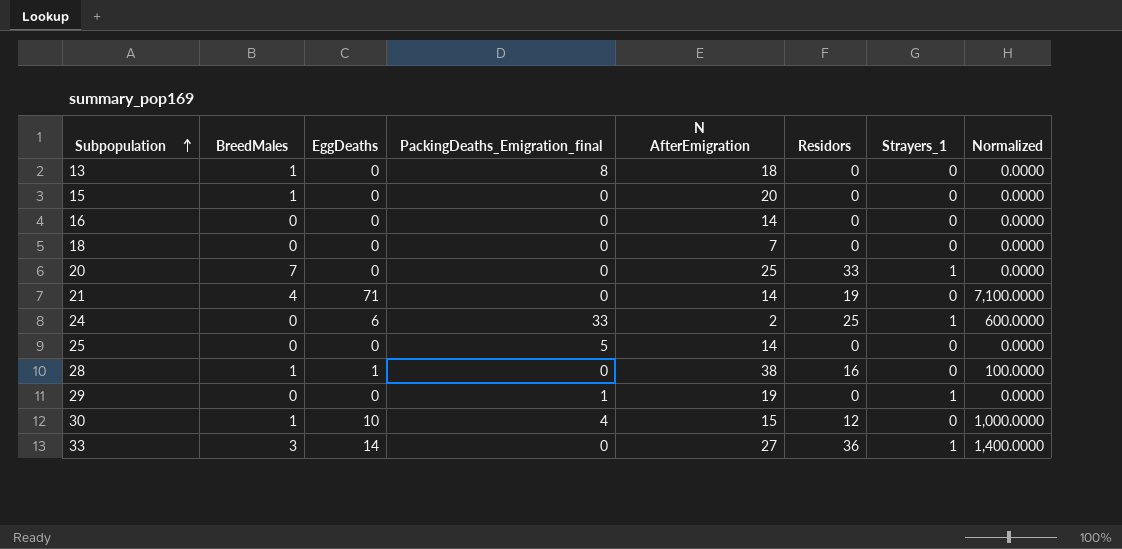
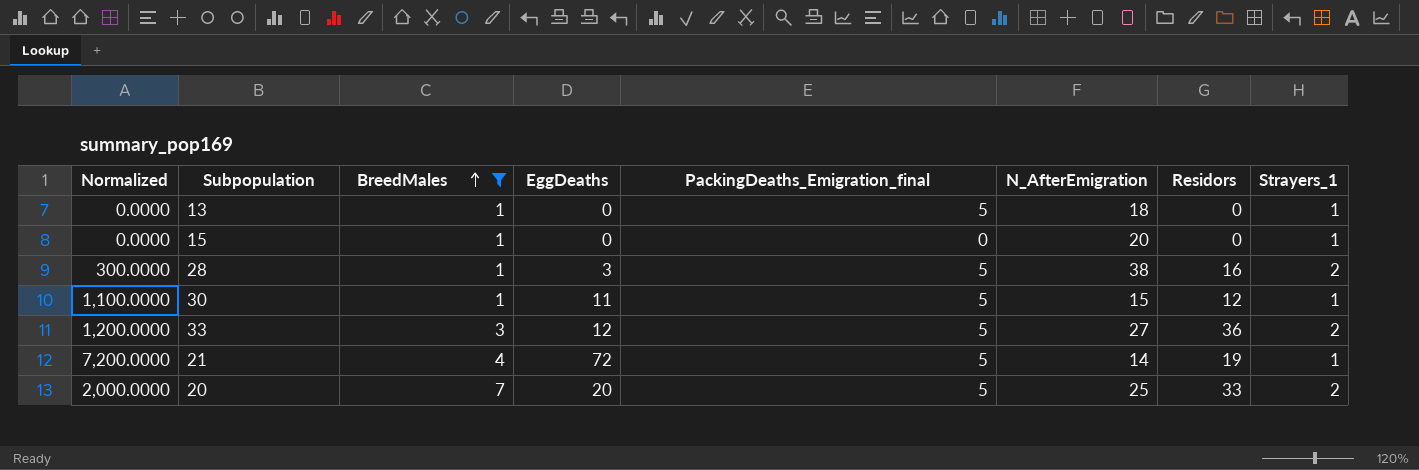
filter: none -> BreedMales != 0
row order: Subpopulation ascending -> BreedMales ascending
column Normalized | position: 8 -> 1
column name: N AfterEmigration -> N_AfterEmigration
13 | PackingDeaths_Emigration_final: 8 -> 5
13 | Strayers_1: 0 -> 1
15 | Strayers_1: 0 -> 1
28 | Normalized: 100.0000 -> 300.0000
28 | EggDeaths: 1 -> 3
28 | PackingDeaths_Emigration_final: 0 -> 5
28 | Strayers_1: 0 -> 2
30 | Normalized: 1,000.0000 -> 1,100.0000
30 | EggDeaths: 10 -> 11
30 | PackingDeaths_Emigration_final: 4 -> 5
30 | Strayers_1: 0 -> 1
33 | Normalized: 1,400.0000 -> 1,200.0000
33 | EggDeaths: 14 -> 12
33 | PackingDeaths_Emigration_final: 0 -> 5
33 | Strayers_1: 1 -> 2
21 | Normalized: 7,100.0000 -> 7,200.0000
21 | EggDeaths: 71 -> 72
21 | PackingDeaths_Emigration_final: 0 -> 5
21 | Strayers_1: 0 -> 1
20 | Normalized: 0.0000 -> 2,000.0000
20 | EggDeaths: 0 -> 20
20 | PackingDeaths_Emigration_final: 0 -> 5
20 | Strayers_1: 1 -> 2

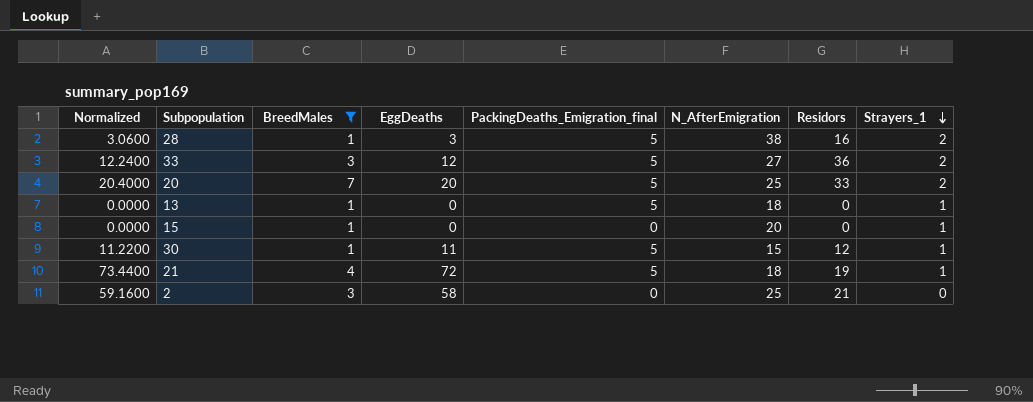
row order: BreedMales ascending -> Strayers_1 descending
column Normalized | formula: [EggDeaths] * 100 -> [EggDeaths] * 1.02
21 | N_AfterEmigration: 14 -> 18
row 2: none -> 59.1600 | 3 | 58 | 0 | 25 | 21 | 0

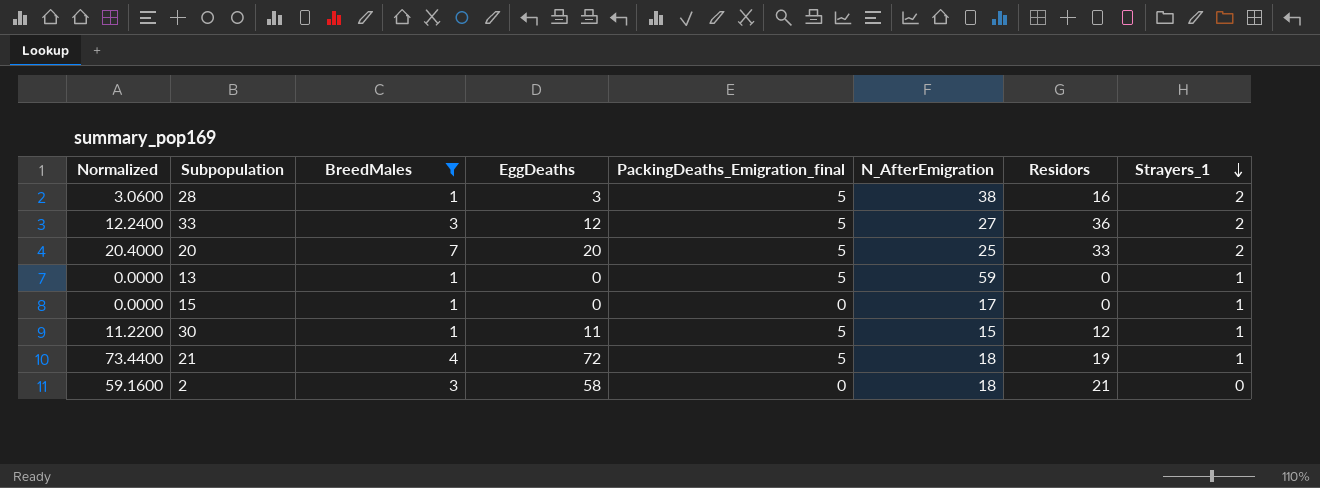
13 | N_AfterEmigration: 18 -> 59
15 | N_AfterEmigration: 20 -> 17
2 | N_AfterEmigration: 25 -> 18

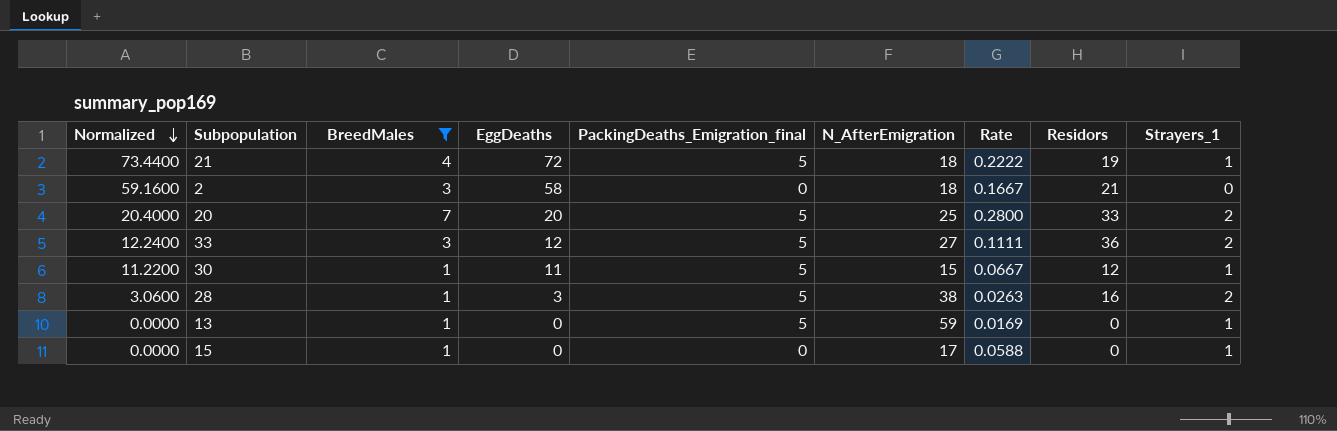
row order: Strayers_1 descending -> Normalized descending
column Rate | formula: none -> [BreedMales] / [N_AfterEmigration]

